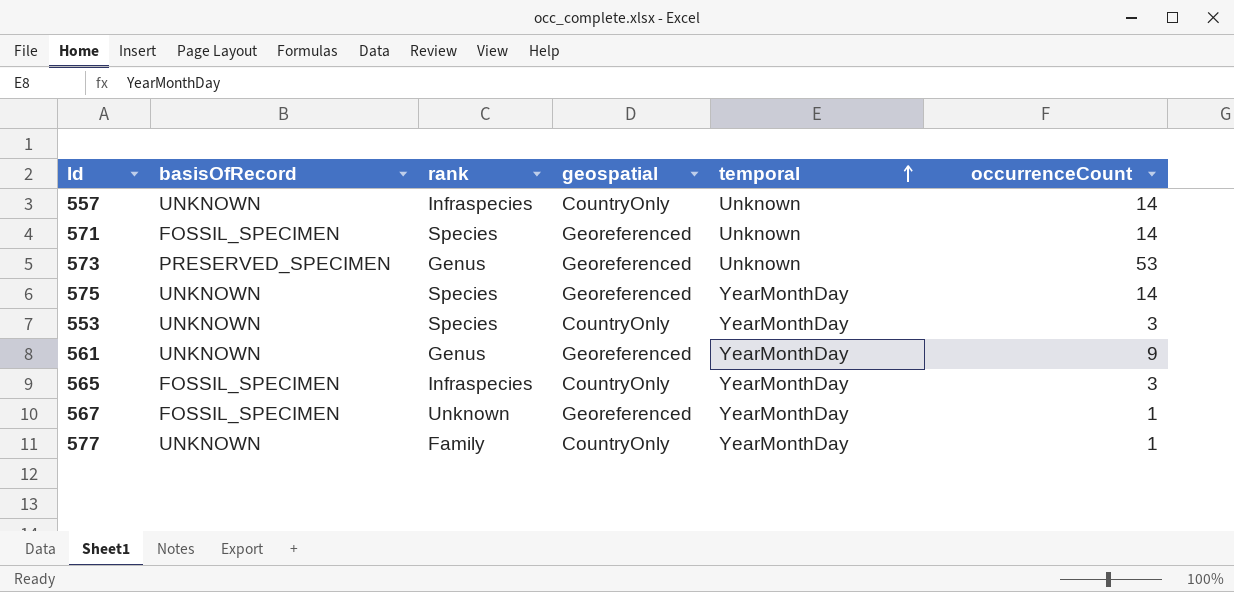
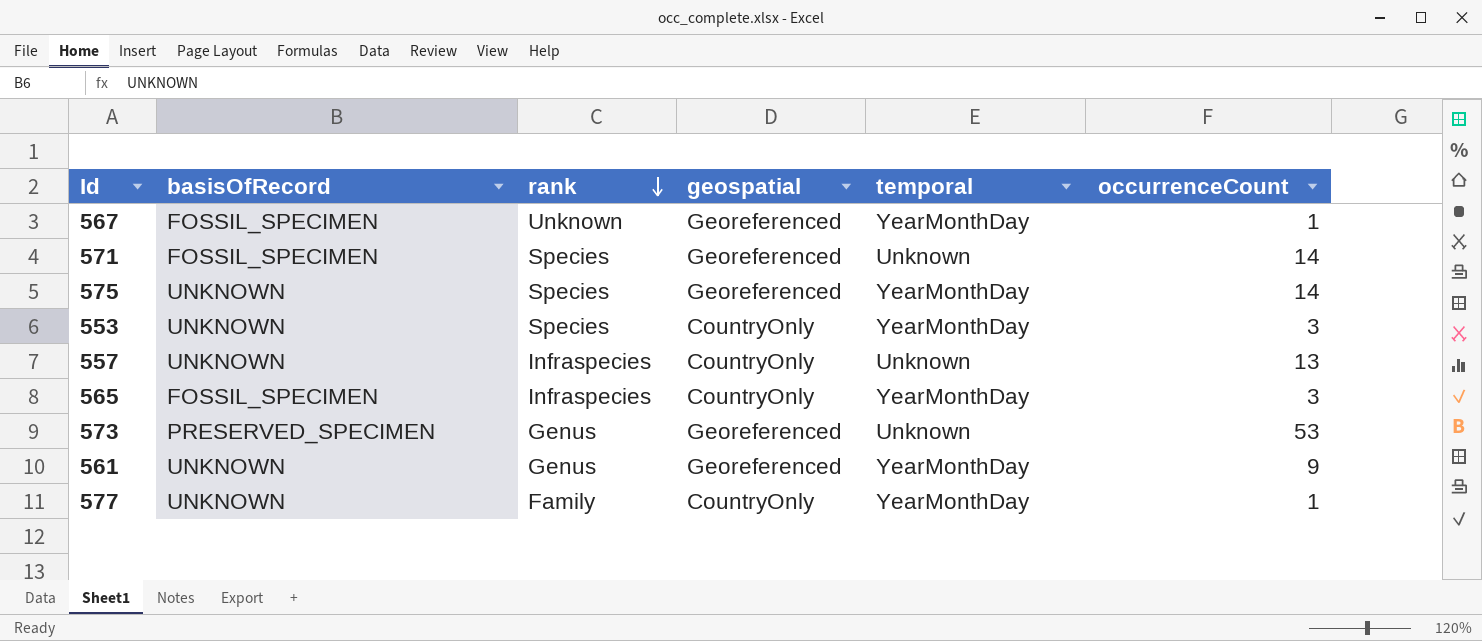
row order: temporal ascending -> rank descending
557 | occurrenceCount: 14 -> 13

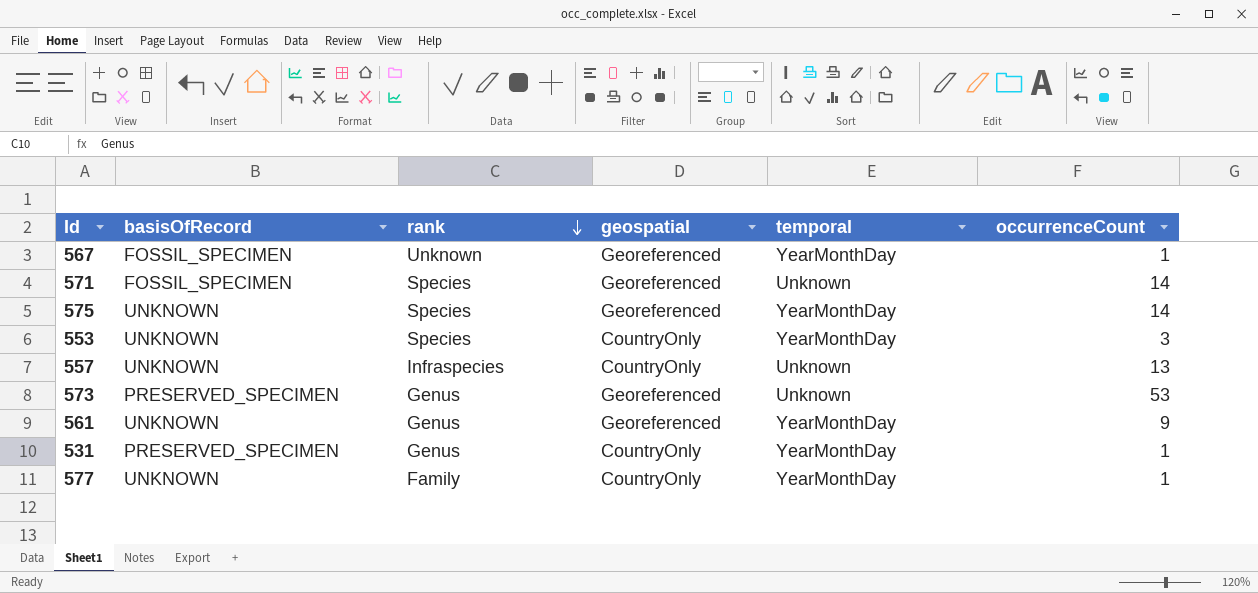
row 565: FOSSIL_SPECIMEN | Infraspecies | CountryOnly | YearMonthDay | 3 -> none
row 531: none -> PRESERVED_SPECIMEN | Genus | CountryOnly | YearMonthDay | 1

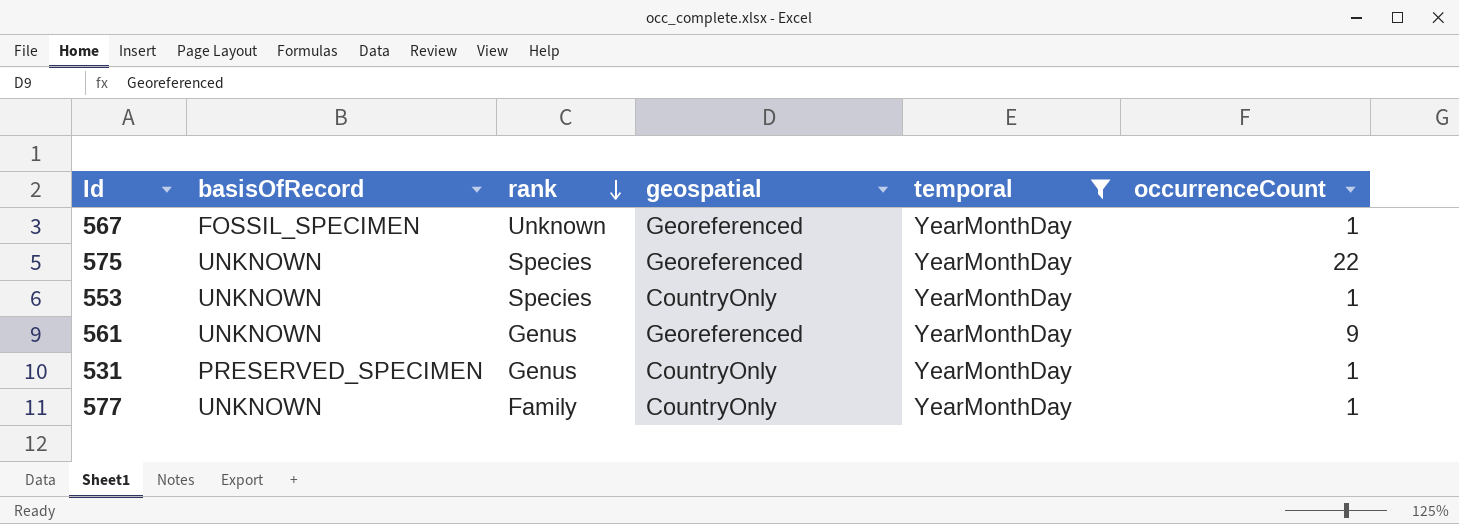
filter: none -> temporal = YearMonthDay
575 | occurrenceCount: 14 -> 22
553 | occurrenceCount: 3 -> 1

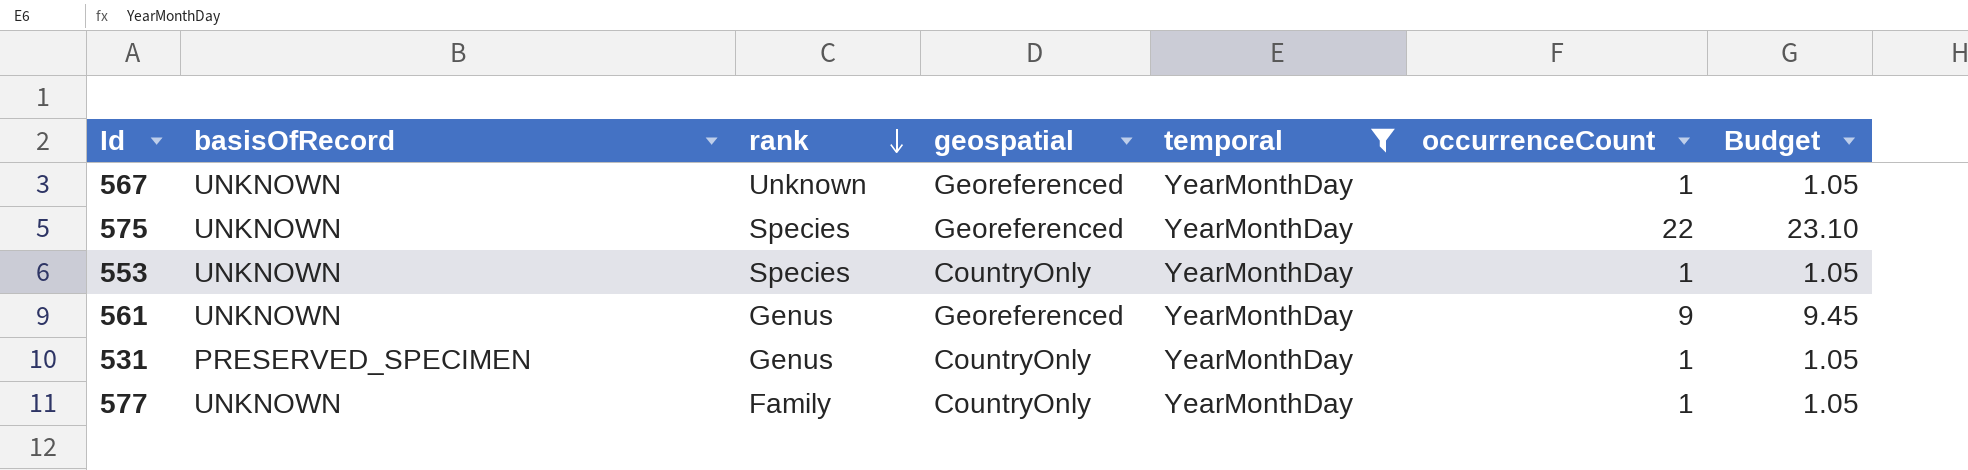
column Budget | formula: none -> [occurrenceCount] * 1.05
567 | basisOfRecord: FOSSIL_SPECIMEN -> UNKNOWN

